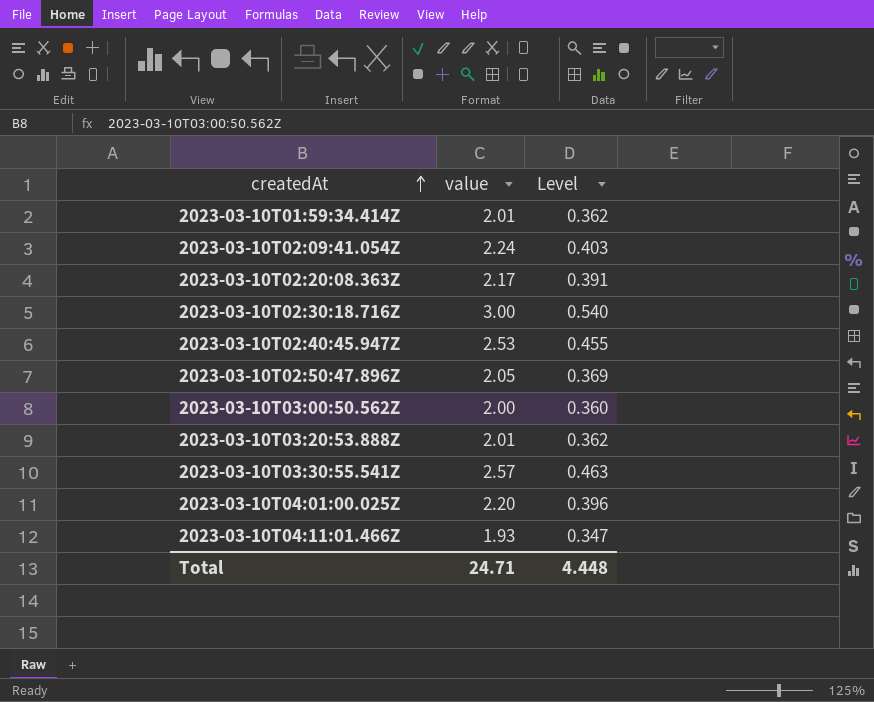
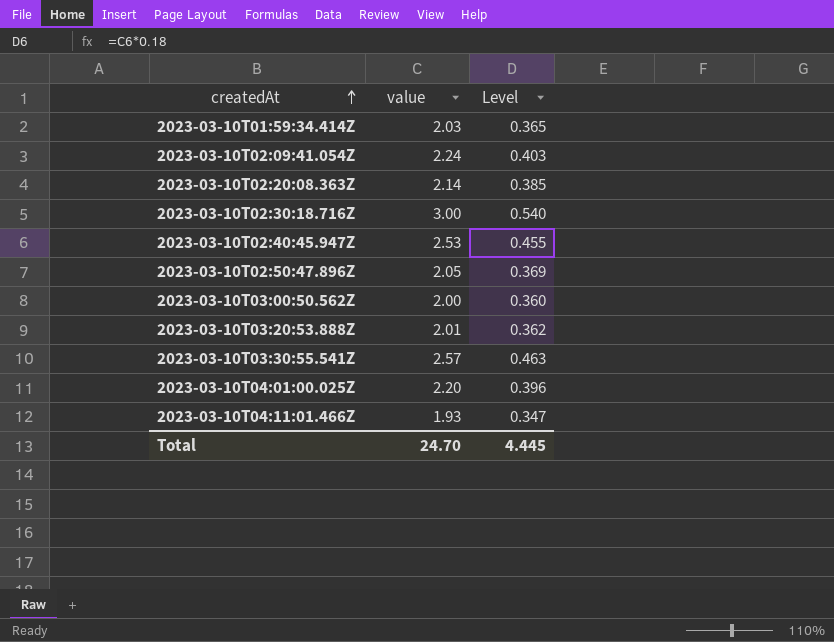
2023-03-10T01:59:34.414Z | value: 2.01 -> 2.03
2023-03-10T01:59:34.414Z | Level: 0.362 -> 0.365
2023-03-10T02:20:08.363Z | value: 2.17 -> 2.14
2023-03-10T02:20:08.363Z | Level: 0.391 -> 0.385
Total | value: 24.71 -> 24.70
Total | Level: 4.448 -> 4.445

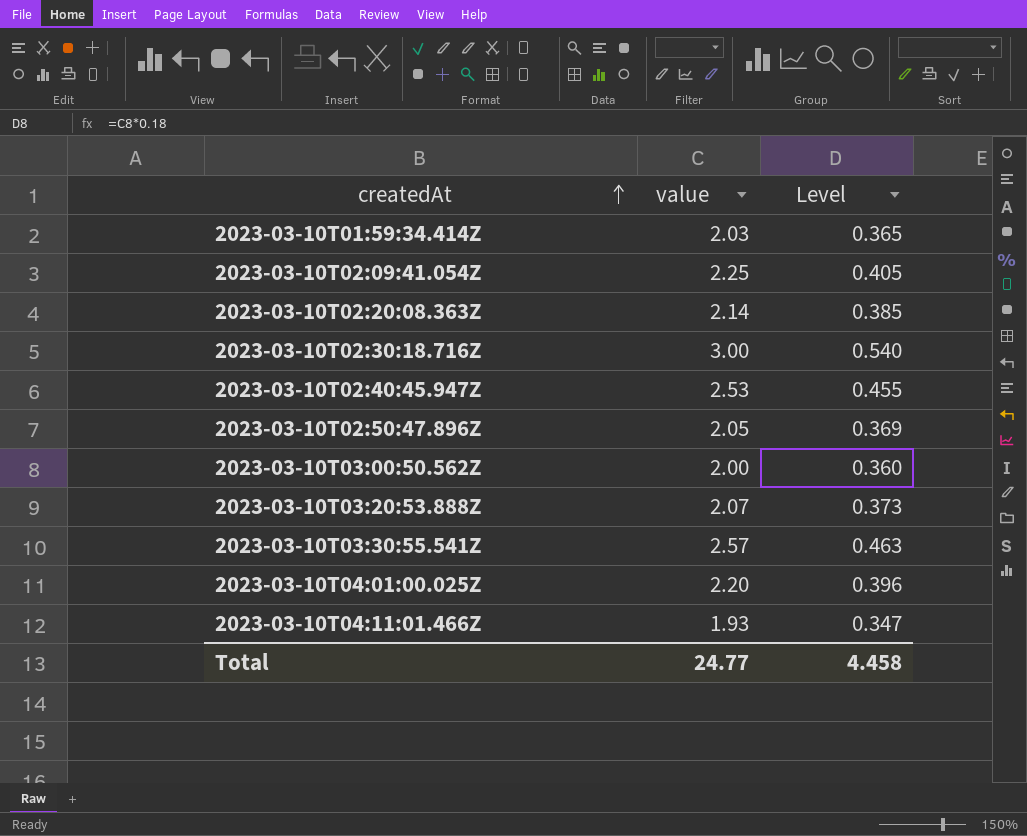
2023-03-10T02:09:41.054Z | value: 2.24 -> 2.25
2023-03-10T02:09:41.054Z | Level: 0.403 -> 0.405
2023-03-10T03:20:53.888Z | value: 2.01 -> 2.07
2023-03-10T03:20:53.888Z | Level: 0.362 -> 0.373
Total | value: 24.70 -> 24.77
Total | Level: 4.445 -> 4.458

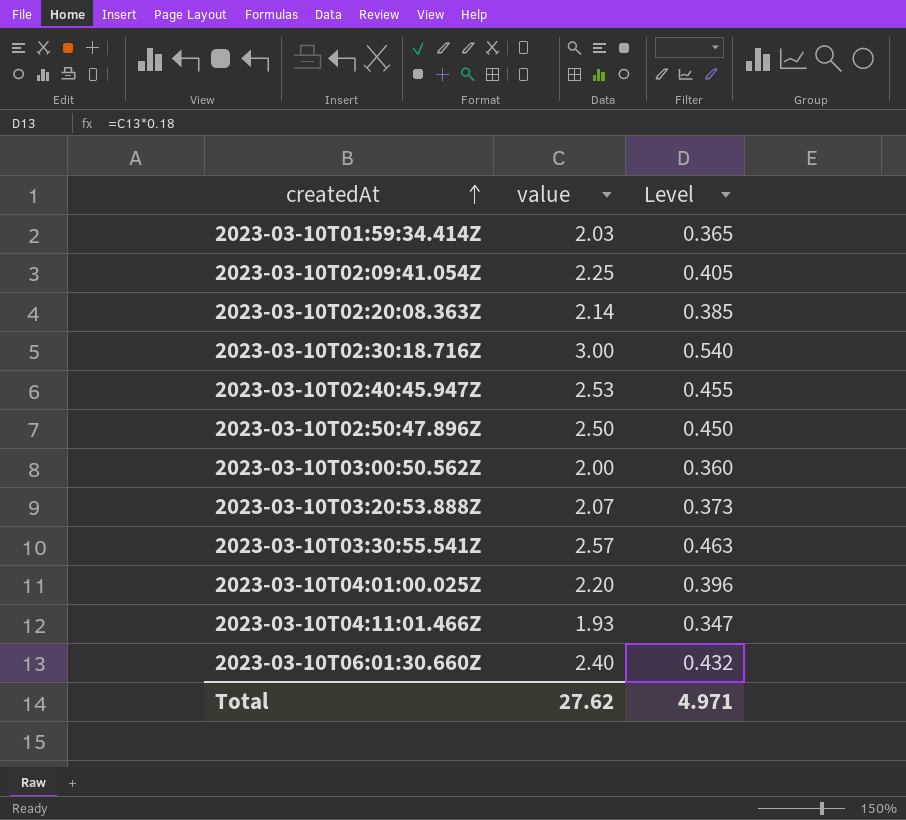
2023-03-10T02:50:47.896Z | value: 2.05 -> 2.50
2023-03-10T02:50:47.896Z | Level: 0.369 -> 0.450
row 2023-03-10T06:01:30.660Z: none -> 2.40 | 0.432
Total | value: 24.77 -> 27.62
Total | Level: 4.458 -> 4.971

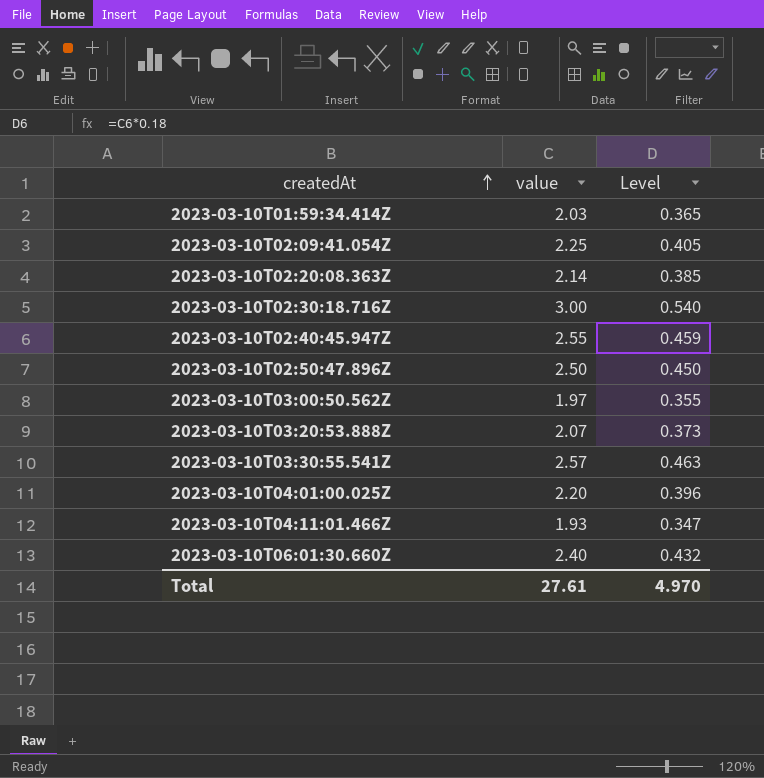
2023-03-10T02:40:45.947Z | value: 2.53 -> 2.55
2023-03-10T02:40:45.947Z | Level: 0.455 -> 0.459
2023-03-10T03:00:50.562Z | value: 2.00 -> 1.97
2023-03-10T03:00:50.562Z | Level: 0.360 -> 0.355
Total | value: 27.62 -> 27.61
Total | Level: 4.971 -> 4.970

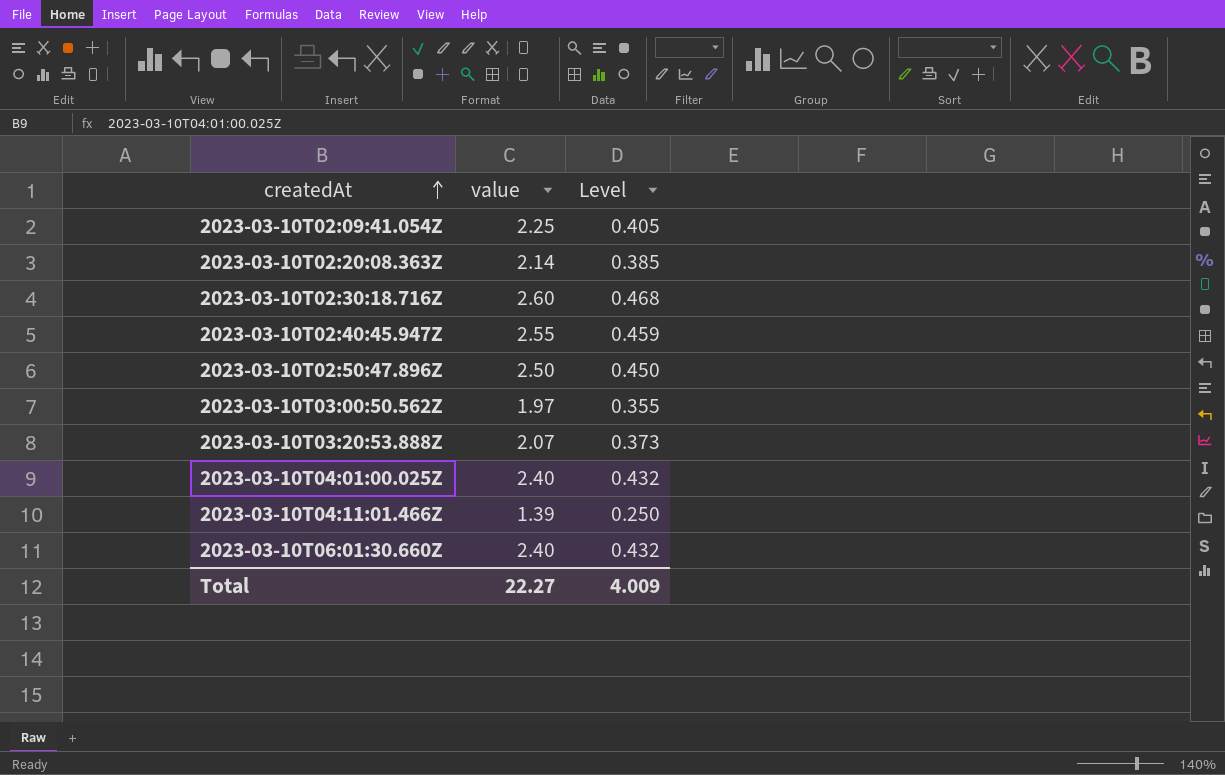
row 2023-03-10T01:59:34.414Z: 2.03 | 0.365 -> none
row 2023-03-10T03:30:55.541Z: 2.57 | 0.463 -> none
2023-03-10T02:30:18.716Z | value: 3.00 -> 2.60
2023-03-10T02:30:18.716Z | Level: 0.540 -> 0.468
2023-03-10T04:01:00.025Z | value: 2.20 -> 2.40
2023-03-10T04:01:00.025Z | Level: 0.396 -> 0.432
2023-03-10T04:11:01.466Z | value: 1.93 -> 1.39
2023-03-10T04:11:01.466Z | Level: 0.347 -> 0.250
Total | value: 27.61 -> 22.27
Total | Level: 4.970 -> 4.009

